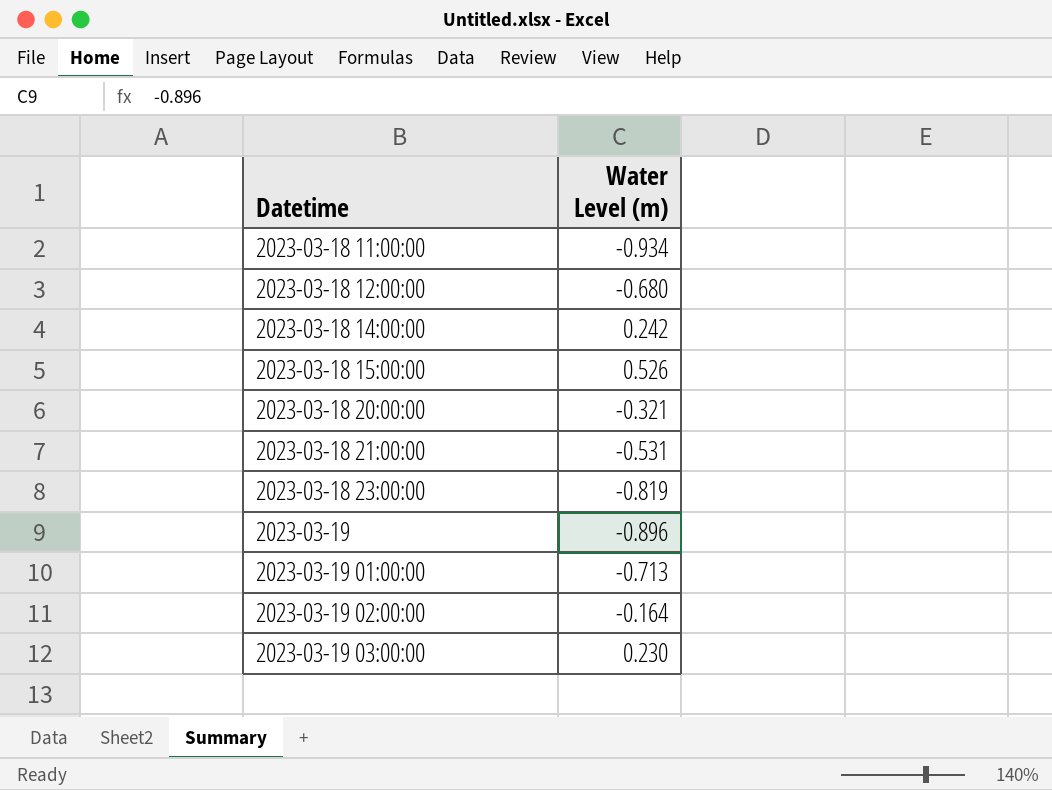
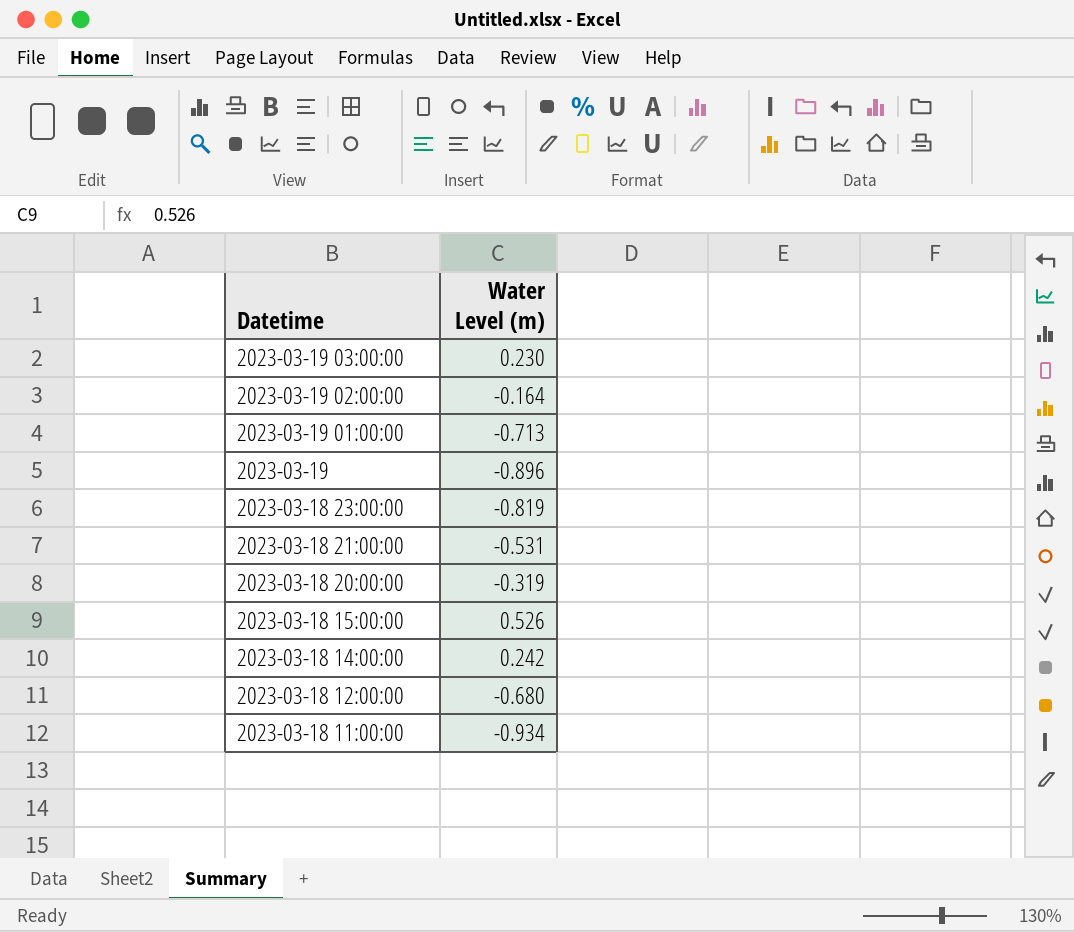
row order: Datetime ascending -> Datetime descending
2023-03-18 20:00:00 | Water Level (m): -0.321 -> -0.319

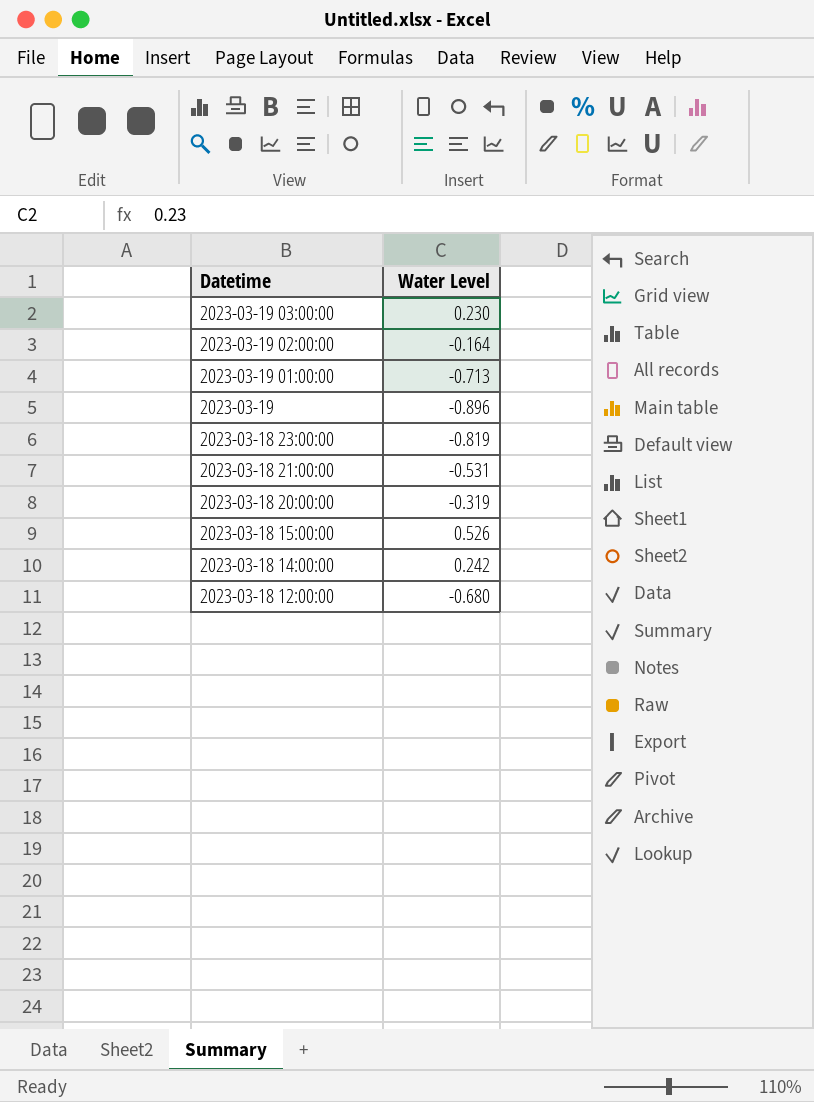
column name: Water Level (m) -> Water Level
row 2023-03-18 11:00:00: -0.934 -> none

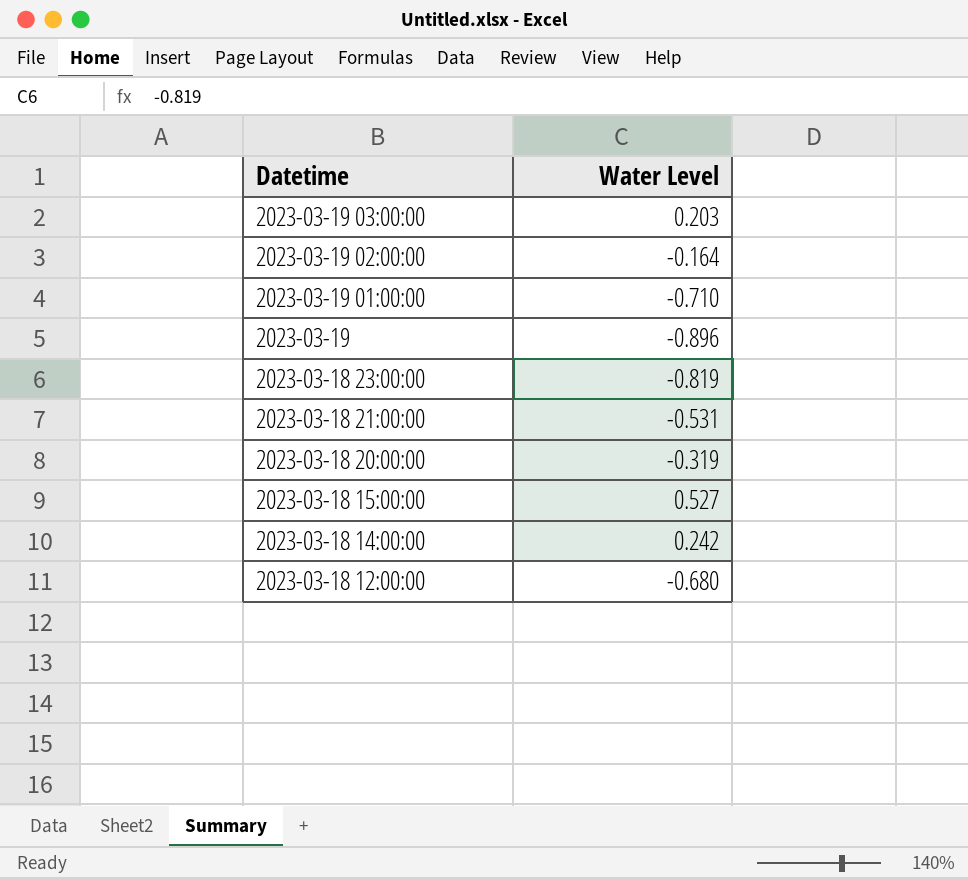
2023-03-19 03:00:00 | Water Level: 0.230 -> 0.203
2023-03-19 01:00:00 | Water Level: -0.713 -> -0.710
2023-03-18 15:00:00 | Water Level: 0.526 -> 0.527

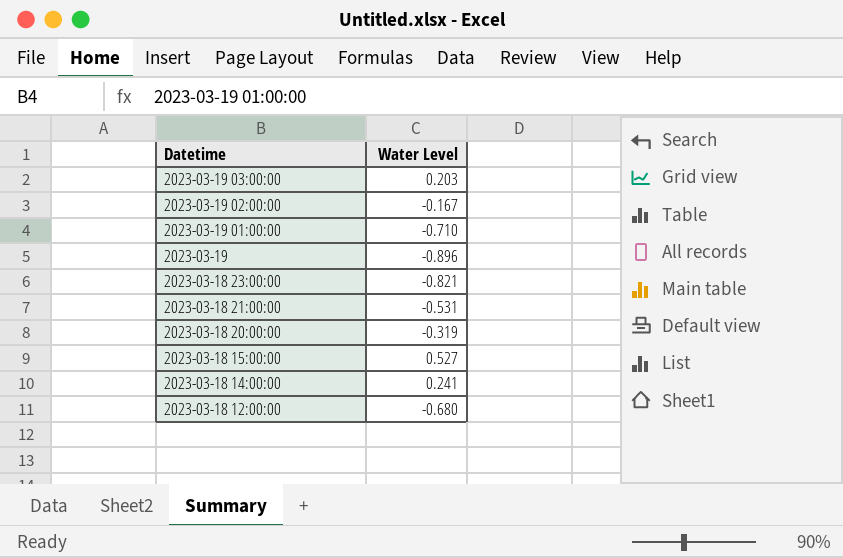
2023-03-19 02:00:00 | Water Level: -0.164 -> -0.167
2023-03-18 23:00:00 | Water Level: -0.819 -> -0.821
2023-03-18 14:00:00 | Water Level: 0.242 -> 0.241

